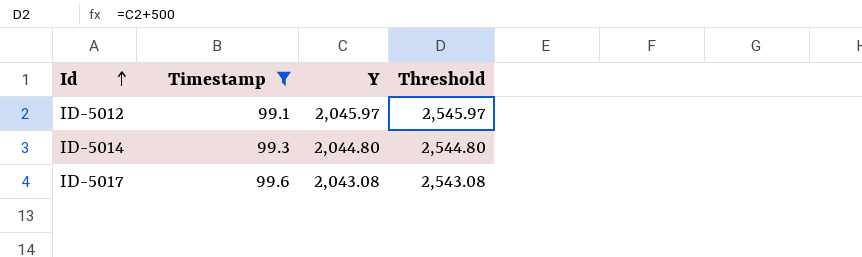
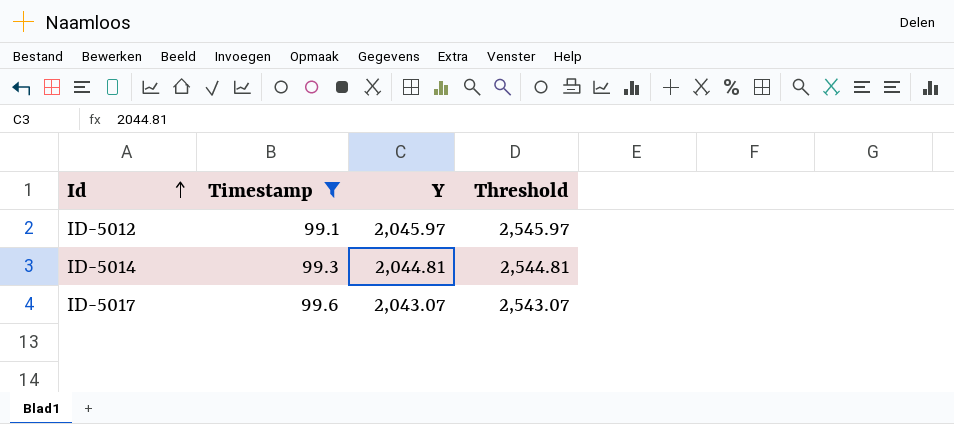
ID-5014 | Y: 2,044.80 -> 2,044.81
ID-5014 | Threshold: 2,544.80 -> 2,544.81
ID-5017 | Y: 2,043.08 -> 2,043.07
ID-5017 | Threshold: 2,543.08 -> 2,543.07

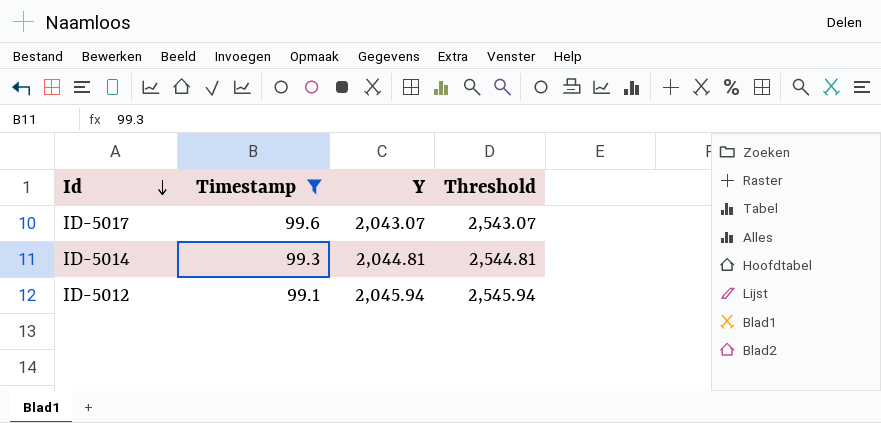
row order: Id ascending -> Id descending
ID-5012 | Y: 2,045.97 -> 2,045.94
ID-5012 | Threshold: 2,545.97 -> 2,545.94

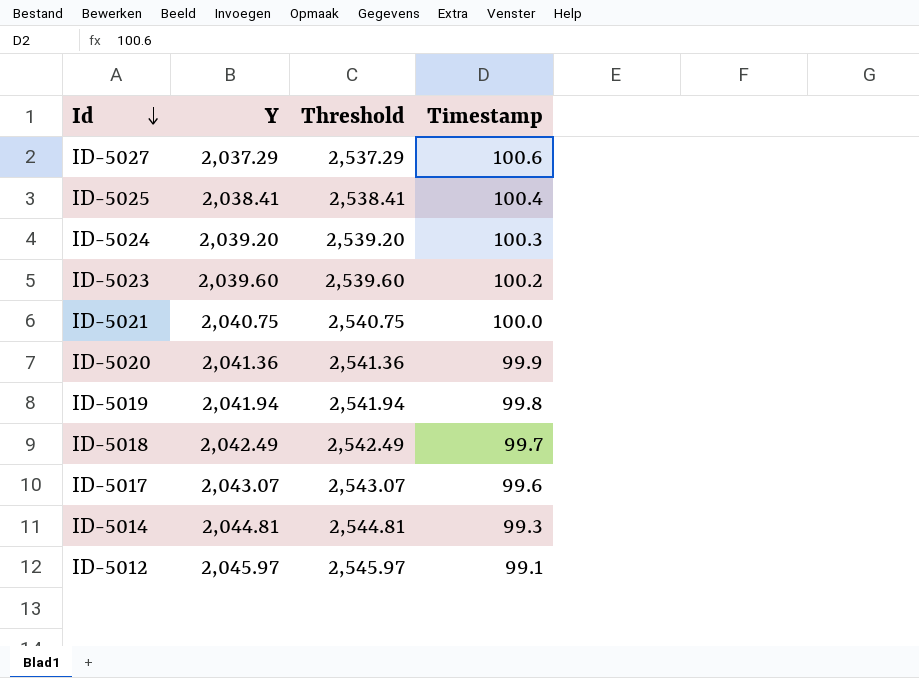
filter: Timestamp <= 99.6 -> none
column Timestamp | position: 2 -> 4
ID-5012 | Y: 2,045.94 -> 2,045.97
ID-5012 | Threshold: 2,545.94 -> 2,545.97

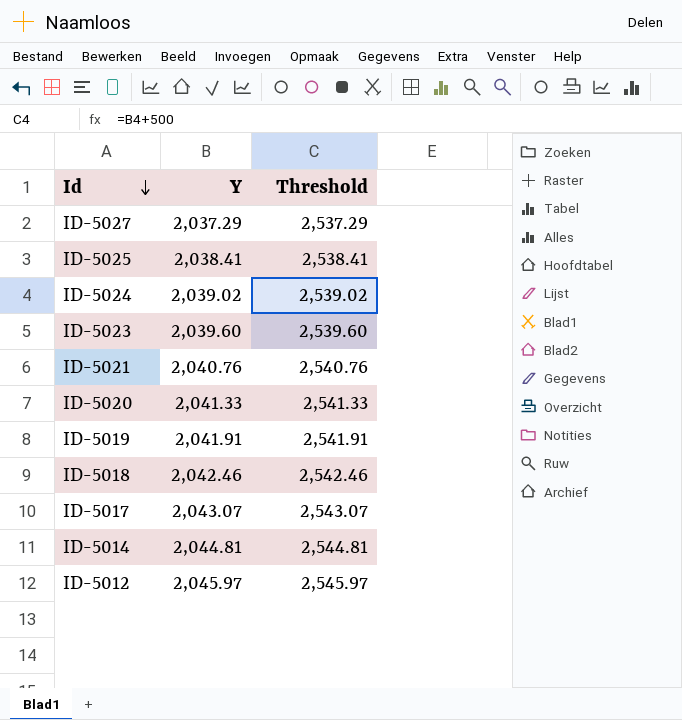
column Timestamp | position: 4 -> none
ID-5024 | Y: 2,039.20 -> 2,039.02
ID-5024 | Threshold: 2,539.20 -> 2,539.02
ID-5021 | Y: 2,040.75 -> 2,040.76
ID-5021 | Threshold: 2,540.75 -> 2,540.76
ID-5020 | Y: 2,041.36 -> 2,041.33
ID-5020 | Threshold: 2,541.36 -> 2,541.33
ID-5019 | Y: 2,041.94 -> 2,041.91
ID-5019 | Threshold: 2,541.94 -> 2,541.91
ID-5018 | Y: 2,042.49 -> 2,042.46
ID-5018 | Threshold: 2,542.49 -> 2,542.46

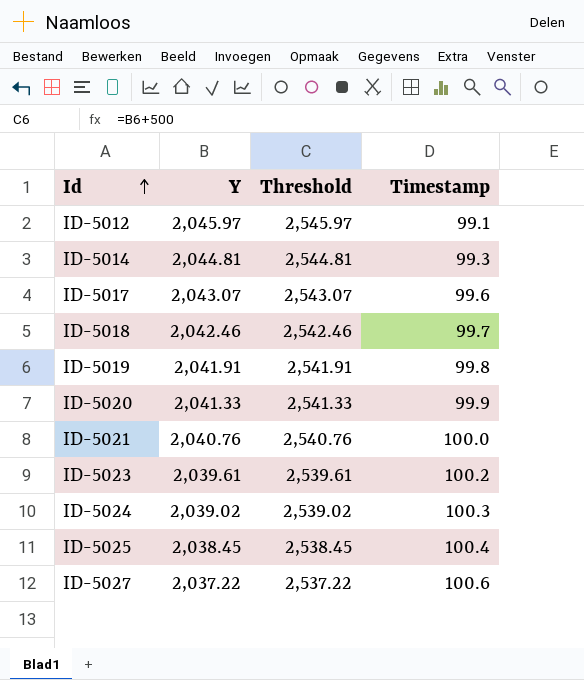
row order: Id descending -> Id ascending
column Timestamp | position: none -> 4
ID-5023 | Y: 2,039.60 -> 2,039.61
ID-5023 | Threshold: 2,539.60 -> 2,539.61
ID-5025 | Y: 2,038.41 -> 2,038.45
ID-5025 | Threshold: 2,538.41 -> 2,538.45
ID-5027 | Y: 2,037.29 -> 2,037.22
ID-5027 | Threshold: 2,537.29 -> 2,537.22

